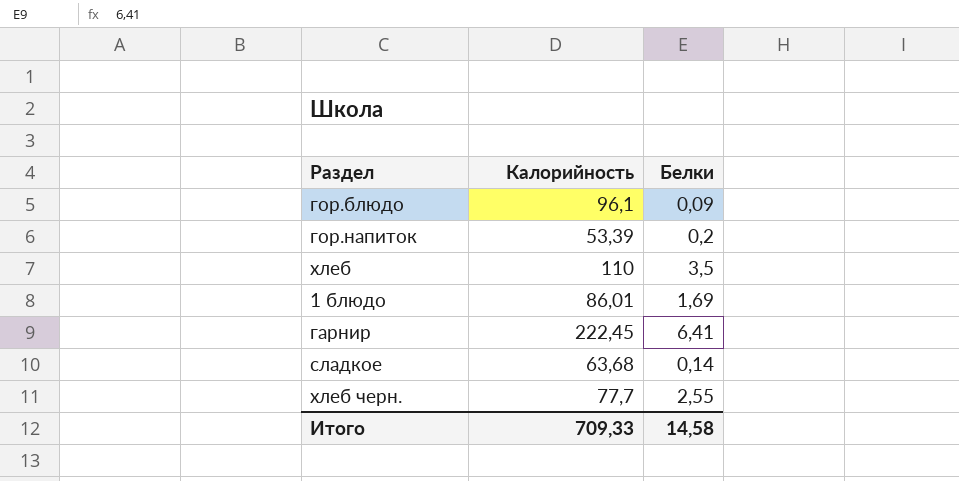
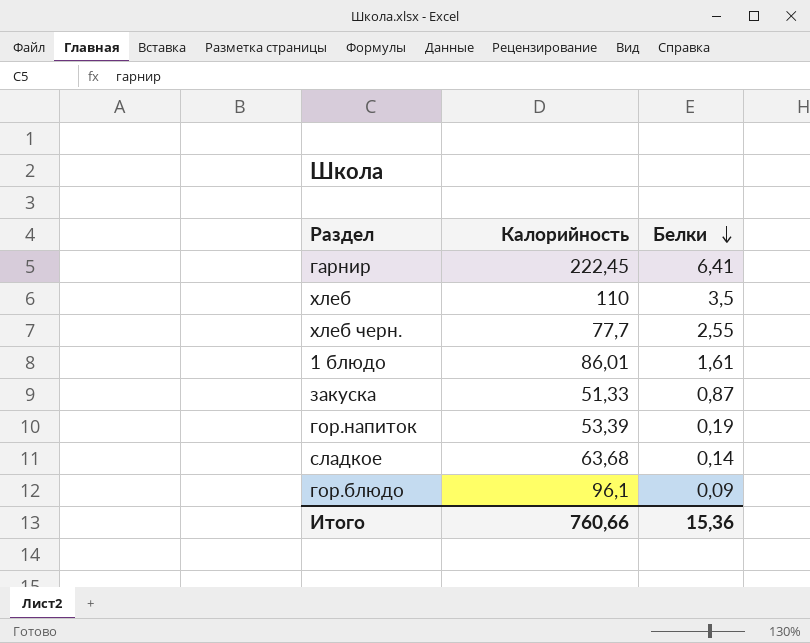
row order: none -> Белки descending
1 блюдо | Белки: 1,69 -> 1,61
row закуска: none -> 51,33 | 0,87
гор.напиток | Белки: 0,2 -> 0,19
Итого | Калорийность: 709,33 -> 760,66
Итого | Белки: 14,58 -> 15,36

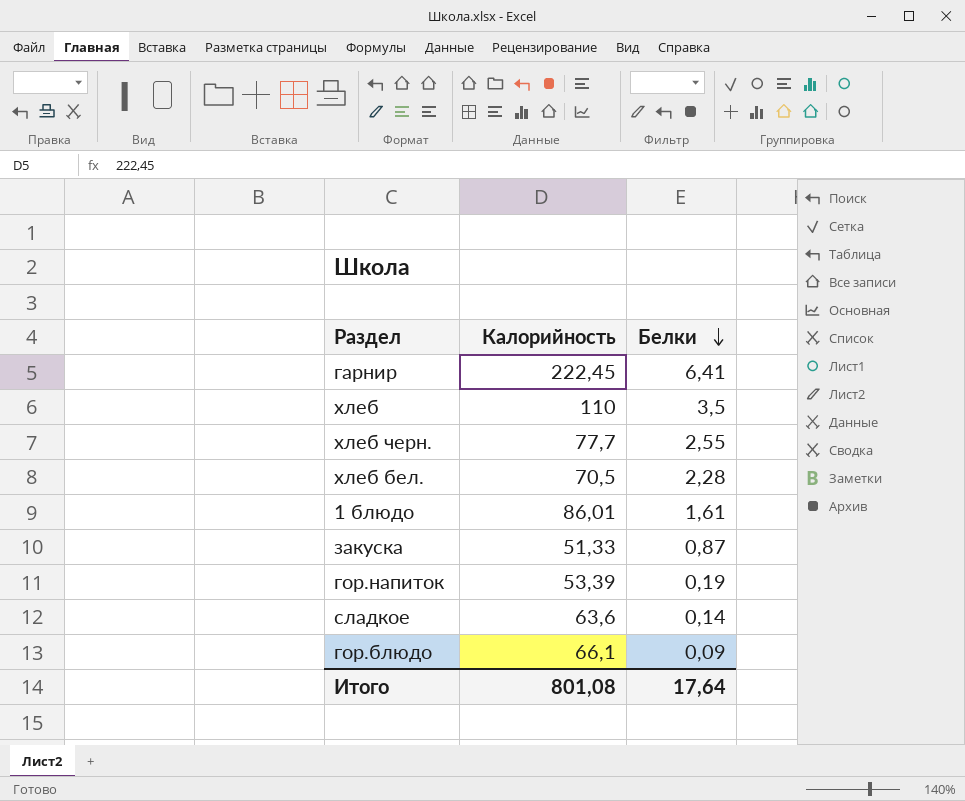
row хлеб бел.: none -> 70,5 | 2,28
сладкое | Калорийность: 63,68 -> 63,6
гор.блюдо | Калорийность: 96,1 -> 66,1
Итого | Калорийность: 760,66 -> 801,08
Итого | Белки: 15,36 -> 17,64

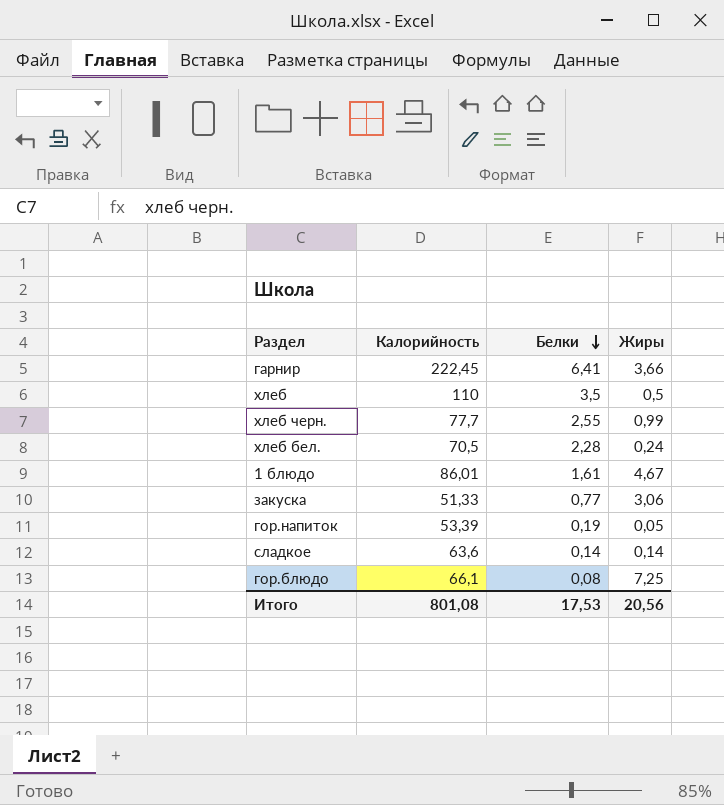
column Жиры | position: none -> 4
закуска | Белки: 0,87 -> 0,77
гор.блюдо | Белки: 0,09 -> 0,08
Итого | Белки: 17,64 -> 17,53

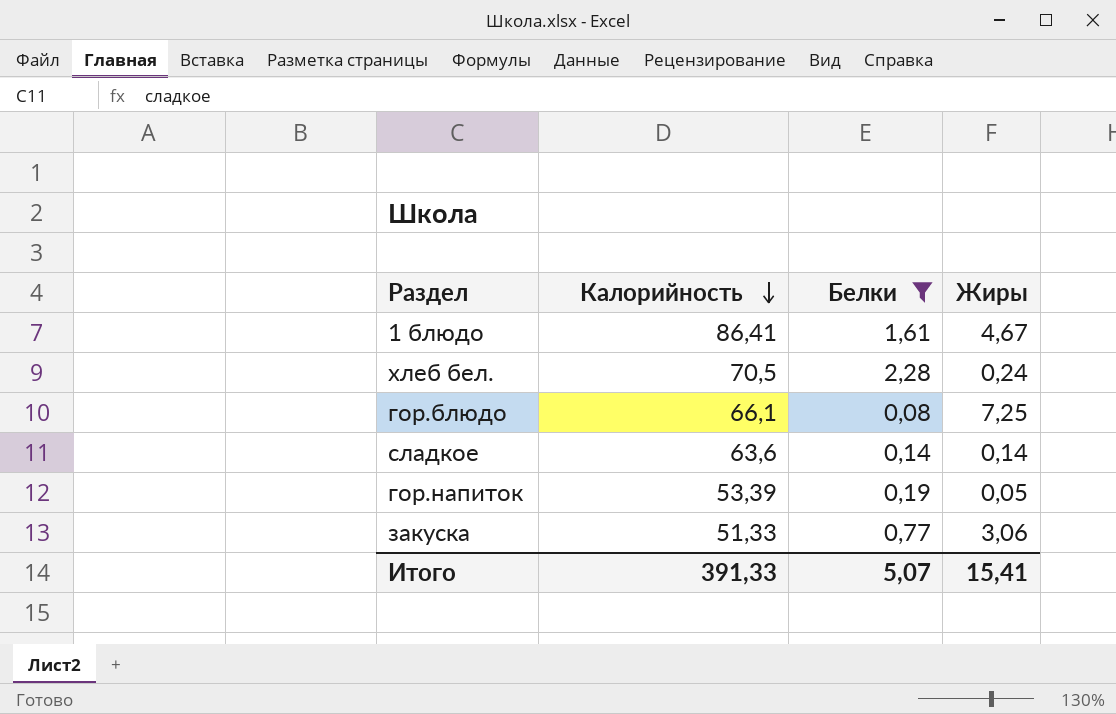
filter: none -> Белки <= 2,28
row order: Белки descending -> Калорийность descending
1 блюдо | Калорийность: 86,01 -> 86,41
Итого | Калорийность: 801,08 -> 391,33
Итого | Белки: 17,53 -> 5,07
Итого | Жиры: 20,56 -> 15,41

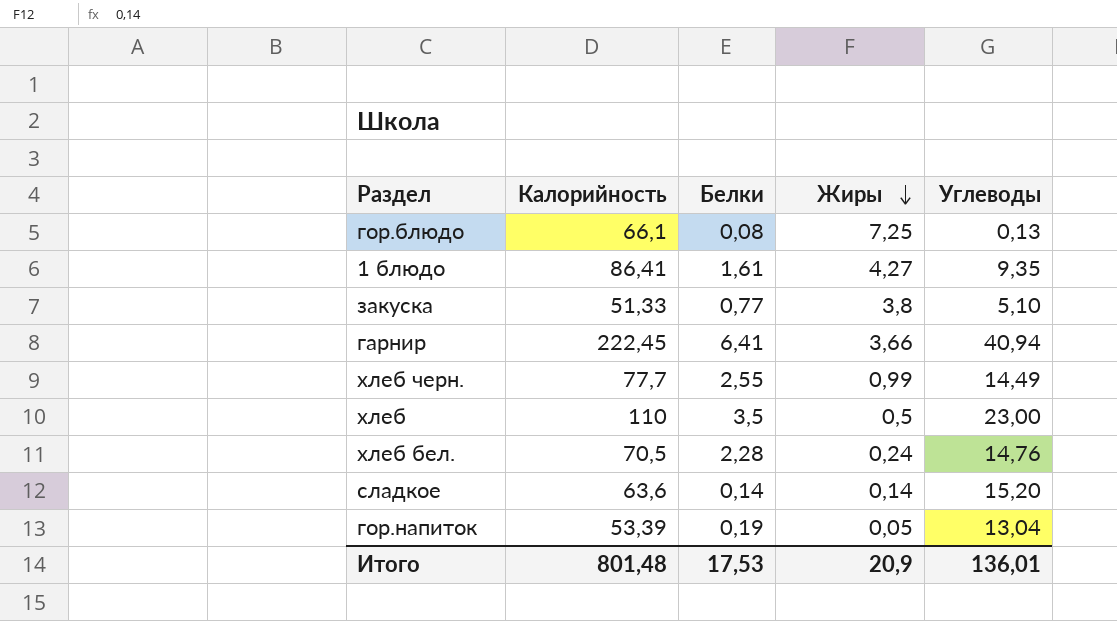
filter: Белки <= 2,28 -> none
row order: Калорийность descending -> Жиры descending
column Углеводы | position: none -> 5
1 блюдо | Жиры: 4,67 -> 4,27
закуска | Жиры: 3,06 -> 3,8
Итого | Калорийность: 391,33 -> 801,48
Итого | Белки: 5,07 -> 17,53
Итого | Жиры: 15,41 -> 20,9

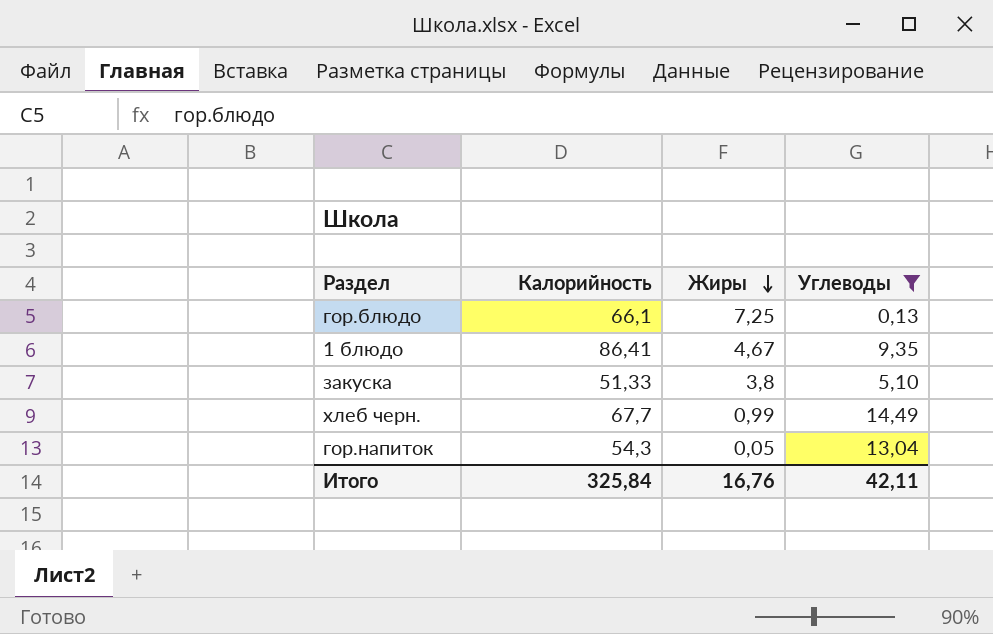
filter: none -> Углеводы <= 14,49
column Белки | position: 3 -> none
1 блюдо | Жиры: 4,27 -> 4,67
хлеб черн. | Калорийность: 77,7 -> 67,7
гор.напиток | Калорийность: 53,39 -> 54,3
Итого | Калорийность: 801,48 -> 325,84
Итого | Жиры: 20,9 -> 16,76
Итого | Углеводы: 136,01 -> 42,11

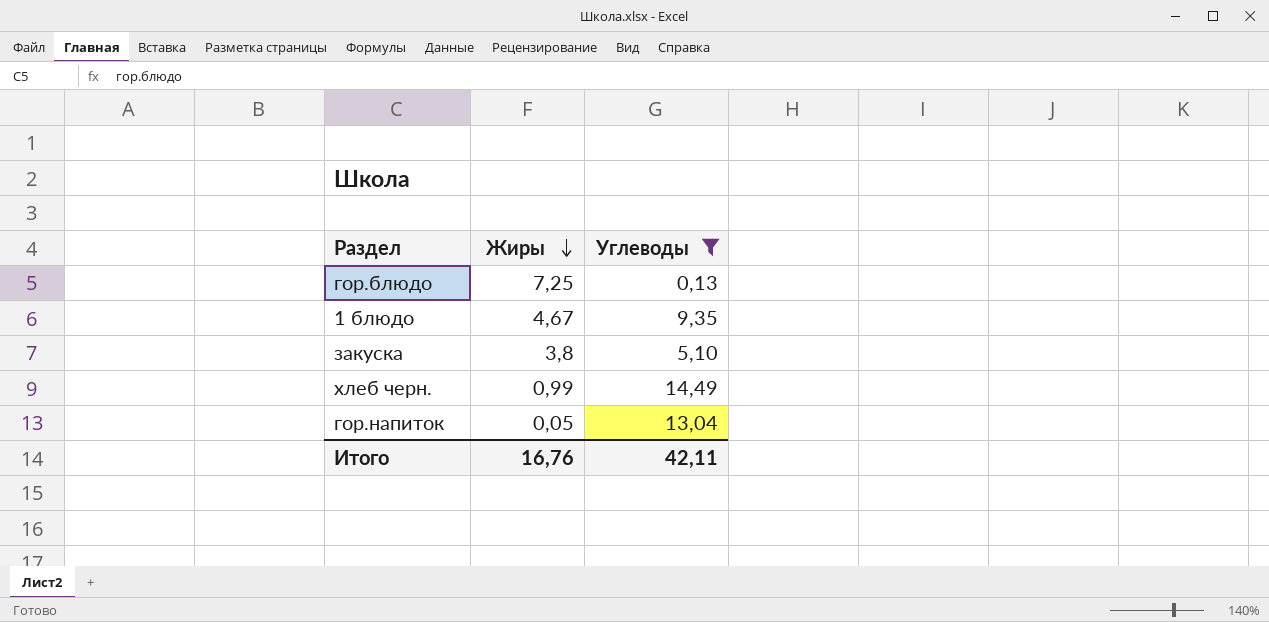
column Калорийность | position: 2 -> none

